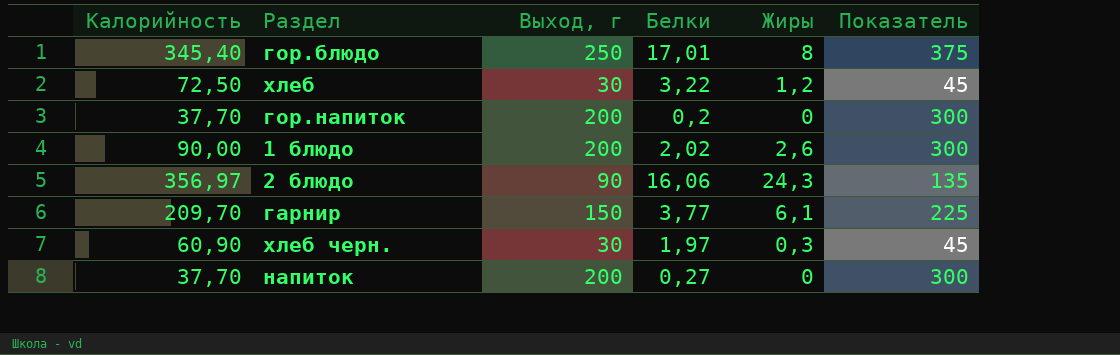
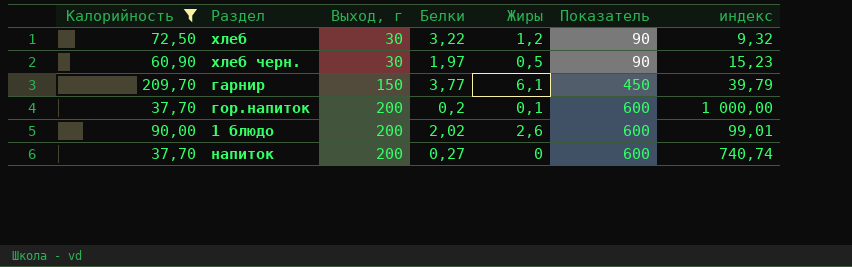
filter: none -> Калорийность <= 209,70
row order: none -> Выход, г ascending
column Показатель | formula: [Выход, г] * 1,5 -> [Выход, г] * 3
column индекс | formula: none -> [Выход, г] / [Белки]
хлеб черн. | Жиры: 0,3 -> 0,5
гор.напиток | Жиры: 0 -> 0,1

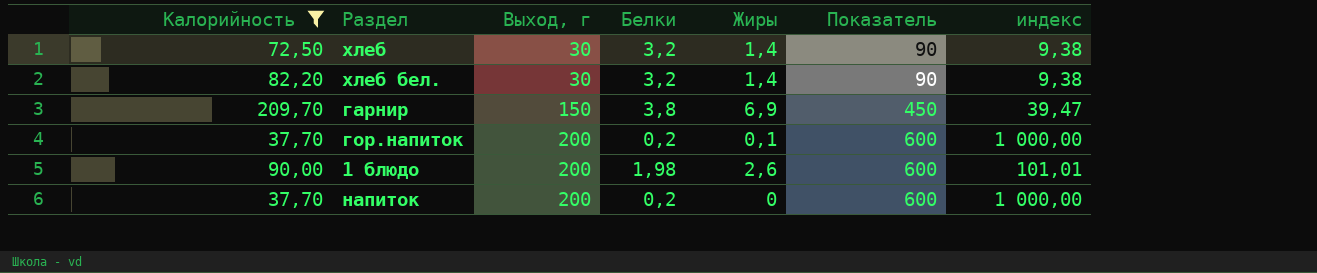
row хлеб черн.: 60,90 | 30 | 1,97 | 0,5 | 90 | 15,23 -> none
хлеб | Белки: 3,22 -> 3,2
хлеб | Жиры: 1,2 -> 1,4
хлеб | индекс: 9,32 -> 9,38
row хлеб бел.: none -> 82,20 | 30 | 3,2 | 1,4 | 90 | 9,38
гарнир | Белки: 3,77 -> 3,8
гарнир | Жиры: 6,1 -> 6,9
гарнир | индекс: 39,79 -> 39,47
1 блюдо | Белки: 2,02 -> 1,98
1 блюдо | индекс: 99,01 -> 101,01
напиток | Белки: 0,27 -> 0,2
напиток | индекс: 740,74 -> 1 000,00

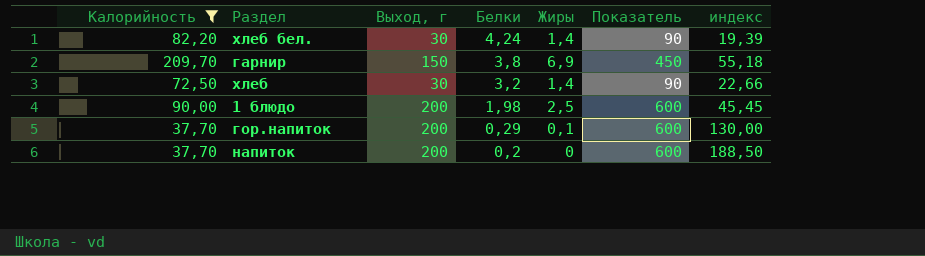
row order: Выход, г ascending -> Белки descending
column индекс | formula: [Выход, г] / [Белки] -> [Калорийность] / [Белки]
хлеб бел. | Белки: 3,2 -> 4,24
1 блюдо | Жиры: 2,6 -> 2,5
гор.напиток | Белки: 0,2 -> 0,29

